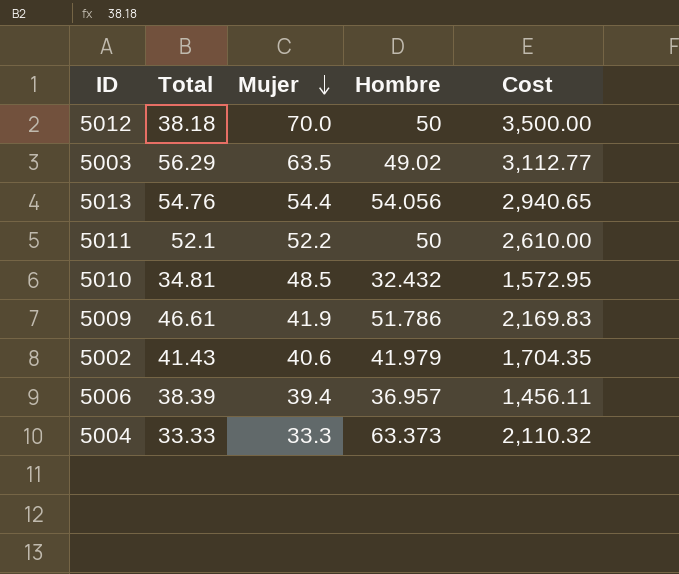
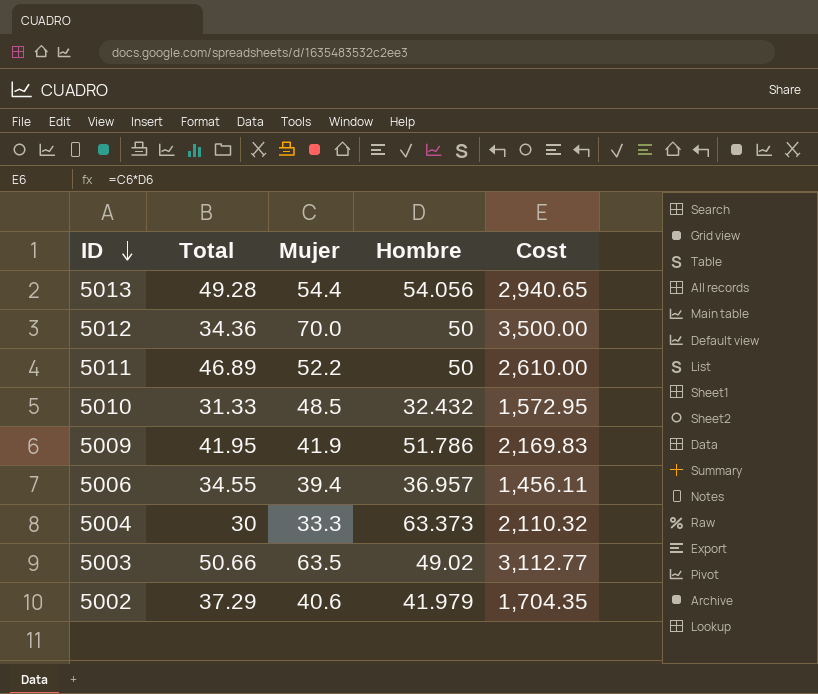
row order: Mujer descending -> ID descending
5013 | Total: 54.76 -> 49.28
5012 | Total: 38.18 -> 34.36
5011 | Total: 52.1 -> 46.89
5010 | Total: 34.81 -> 31.33
5009 | Total: 46.61 -> 41.95
5006 | Total: 38.39 -> 34.55
5004 | Total: 33.33 -> 30
5003 | Total: 56.29 -> 50.66
5002 | Total: 41.43 -> 37.29

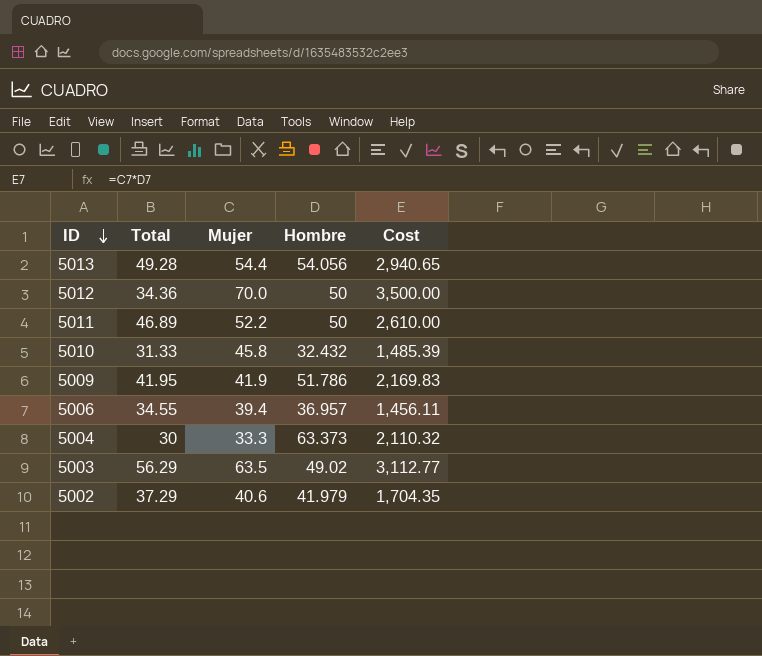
5010 | Mujer: 48.5 -> 45.8
5010 | Cost: 1,572.95 -> 1,485.39
5003 | Total: 50.66 -> 56.29

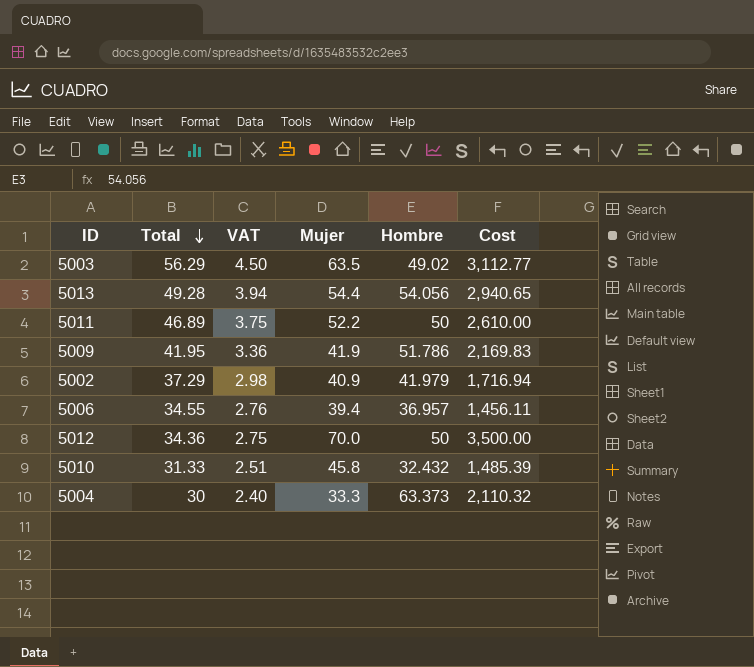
row order: ID descending -> Total descending
column VAT | formula: none -> [Total] * 0.08
5002 | Mujer: 40.6 -> 40.9
5002 | Cost: 1,704.35 -> 1,716.94

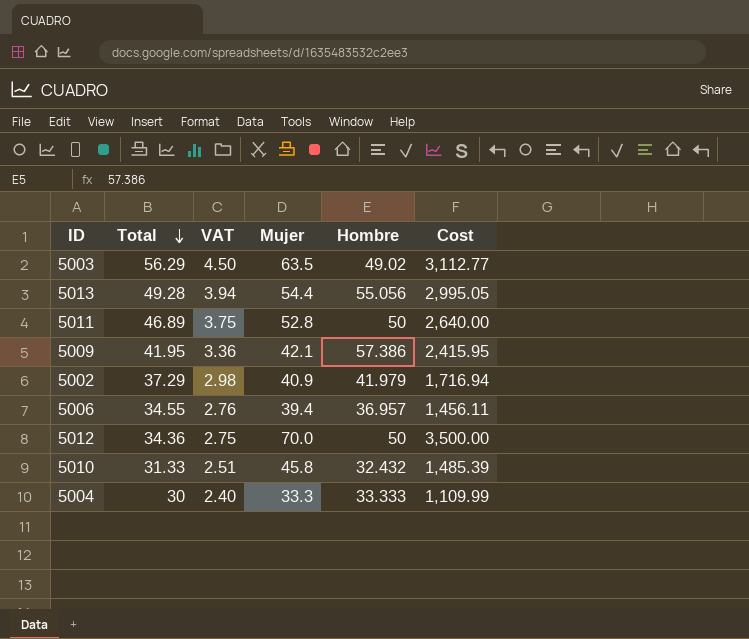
5013 | Hombre: 54.056 -> 55.056
5013 | Cost: 2,940.65 -> 2,995.05
5011 | Mujer: 52.2 -> 52.8
5011 | Cost: 2,610.00 -> 2,640.00
5009 | Mujer: 41.9 -> 42.1
5009 | Hombre: 51.786 -> 57.386
5009 | Cost: 2,169.83 -> 2,415.95
5004 | Hombre: 63.373 -> 33.333
5004 | Cost: 2,110.32 -> 1,109.99

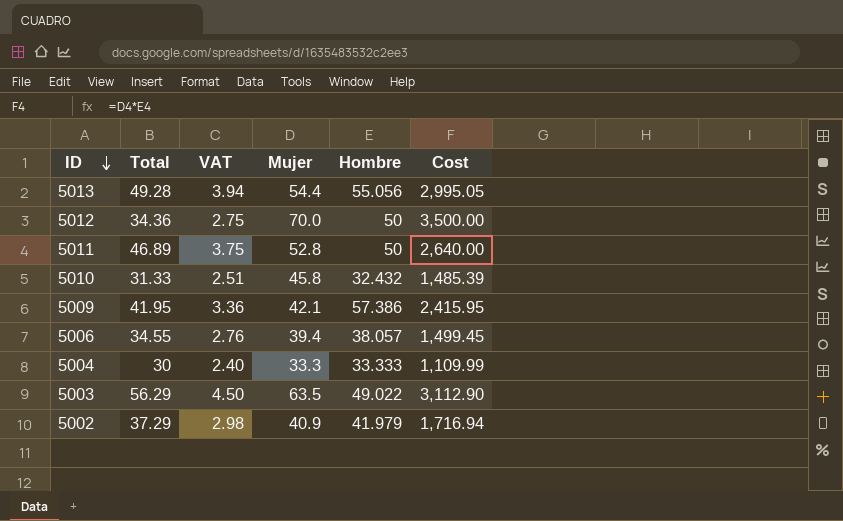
row order: Total descending -> ID descending
5006 | Hombre: 36.957 -> 38.057
5006 | Cost: 1,456.11 -> 1,499.45
5003 | Hombre: 49.02 -> 49.022
5003 | Cost: 3,112.77 -> 3,112.90

